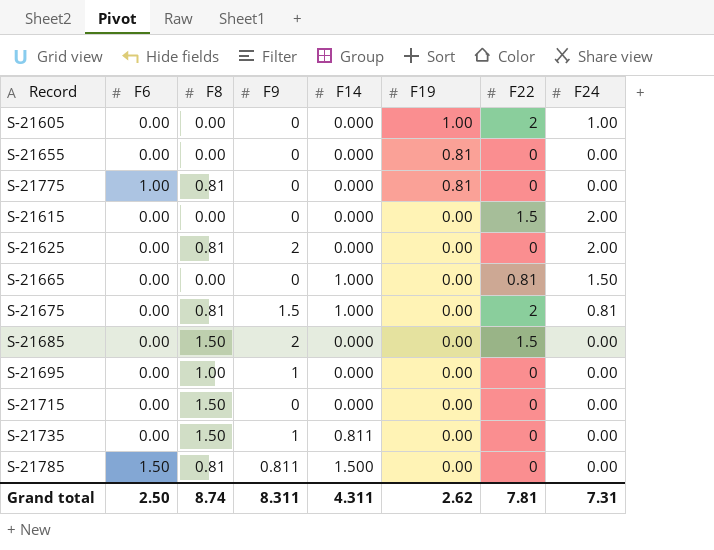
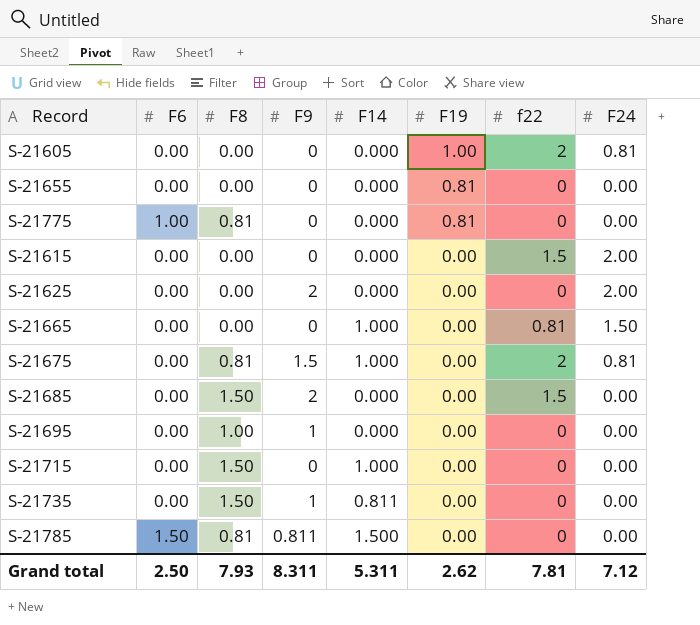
column name: F22 -> f22
S-21605 | F24: 1.00 -> 0.81
S-21625 | F8: 0.81 -> 0.00
S-21715 | F14: 0.000 -> 1.000
Grand total | F8: 8.74 -> 7.93
Grand total | F14: 4.311 -> 5.311
Grand total | F24: 7.31 -> 7.12

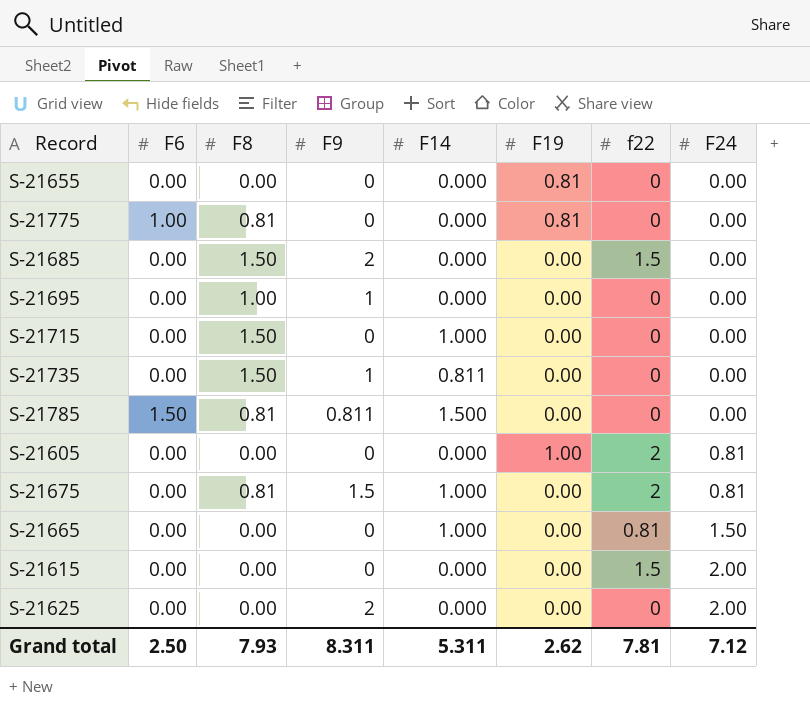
row order: F19 descending -> F24 ascending

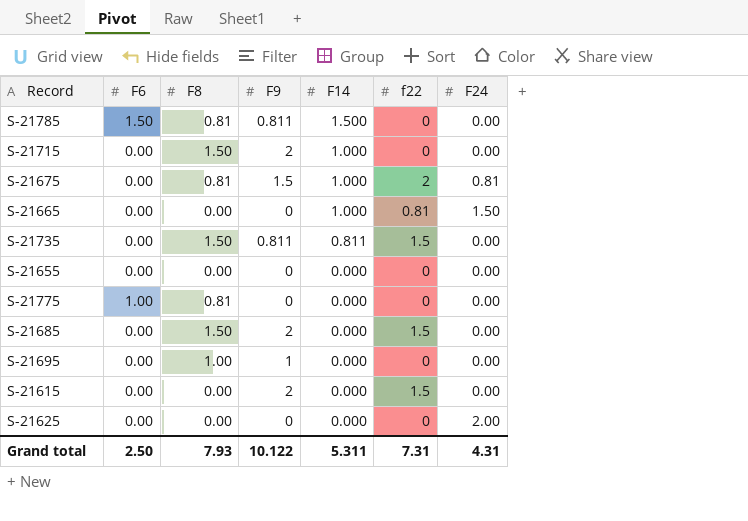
row order: F24 ascending -> F14 descending
column F19 | position: 6 -> none
row S-21605: 0.00 | 0.00 | 0 | 0.000 | 1.00 | 2 | 0.81 -> none
S-21715 | F9: 0 -> 2
S-21735 | F9: 1 -> 0.811
S-21735 | f22: 0 -> 1.5
S-21615 | F9: 0 -> 2
S-21615 | F24: 2.00 -> 0.00
S-21625 | F9: 2 -> 0
Grand total | F9: 8.311 -> 10.122
Grand total | f22: 7.81 -> 7.31
Grand total | F24: 7.12 -> 4.31

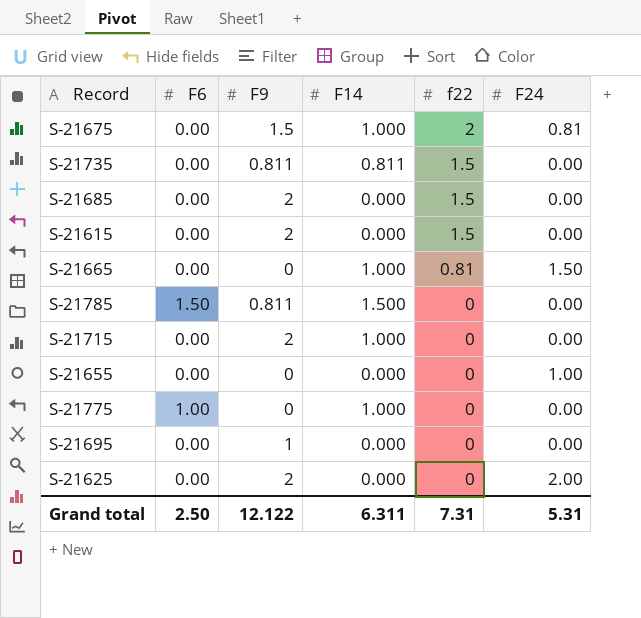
row order: F14 descending -> f22 descending
column F8 | position: 3 -> none
S-21655 | F24: 0.00 -> 1.00
S-21775 | F14: 0.000 -> 1.000
S-21625 | F9: 0 -> 2
Grand total | F9: 10.122 -> 12.122
Grand total | F14: 5.311 -> 6.311
Grand total | F24: 4.31 -> 5.31

